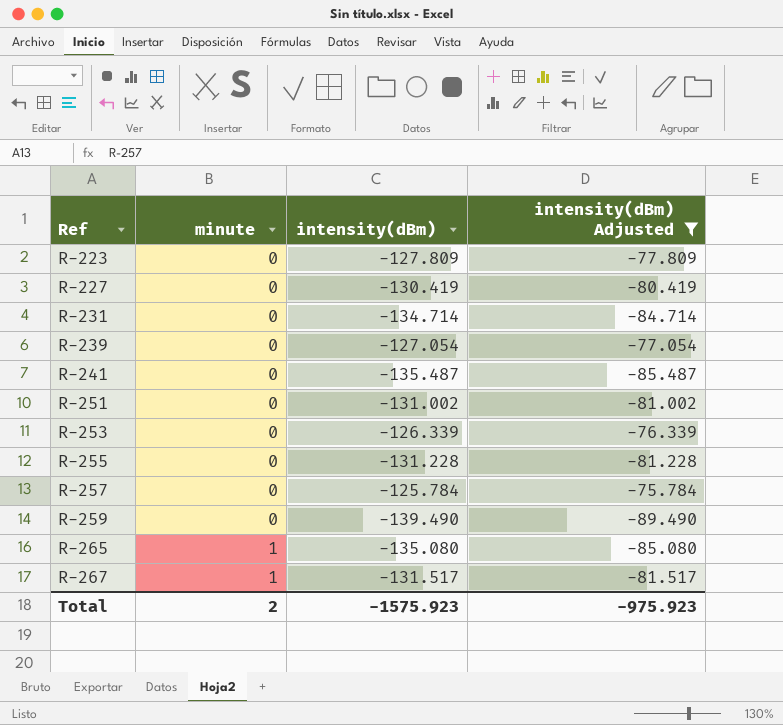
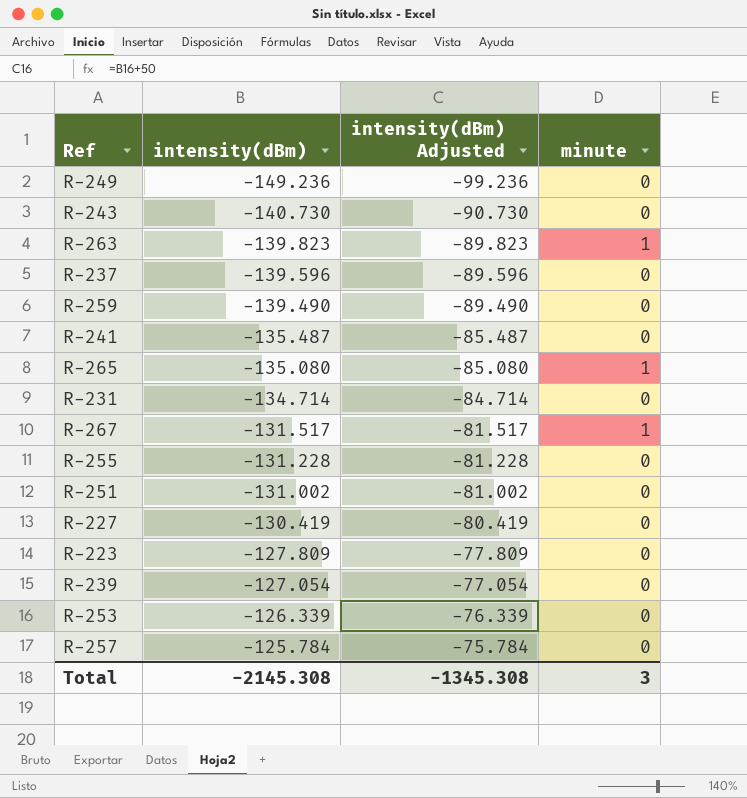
filter: intensity(dBm) Adjusted >= -89.490 -> none
row order: Ref ascending -> intensity(dBm) ascending
column minute | position: 2 -> 4
Total | intensity(dBm): -1575.923 -> -2145.308
Total | intensity(dBm) Adjusted: -975.923 -> -1345.308
Total | minute: 2 -> 3

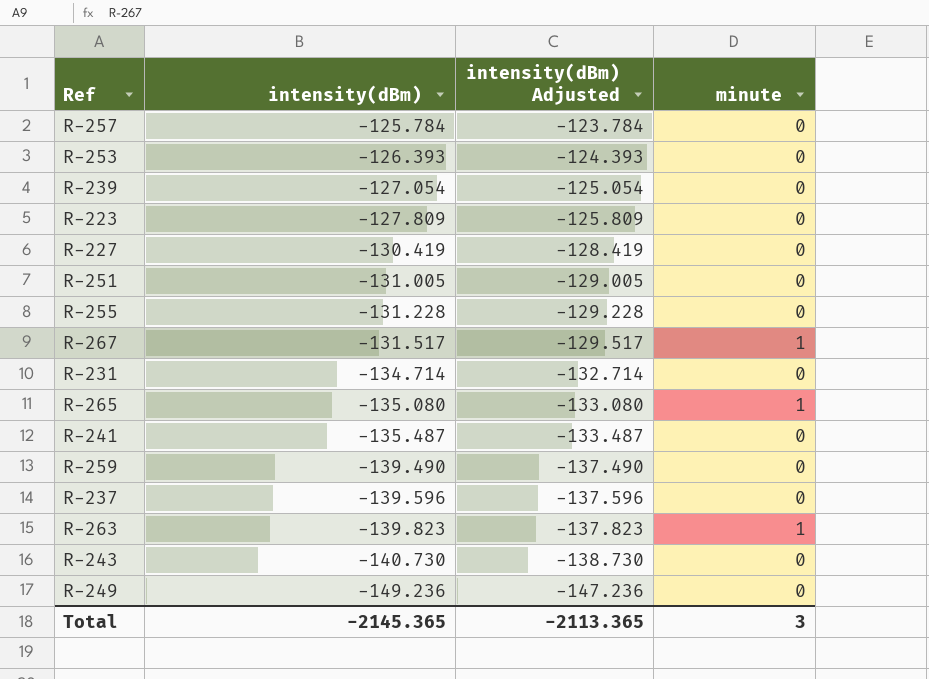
row order: intensity(dBm) ascending -> intensity(dBm) descending
column intensity(dBm) Adjusted | formula: [intensity(dBm)] + 50 -> [intensity(dBm)] + 2
R-253 | intensity(dBm): -126.339 -> -126.393
R-251 | intensity(dBm): -131.002 -> -131.005
Total | intensity(dBm): -2145.308 -> -2145.365
Total | intensity(dBm) Adjusted: -1345.308 -> -2113.365

